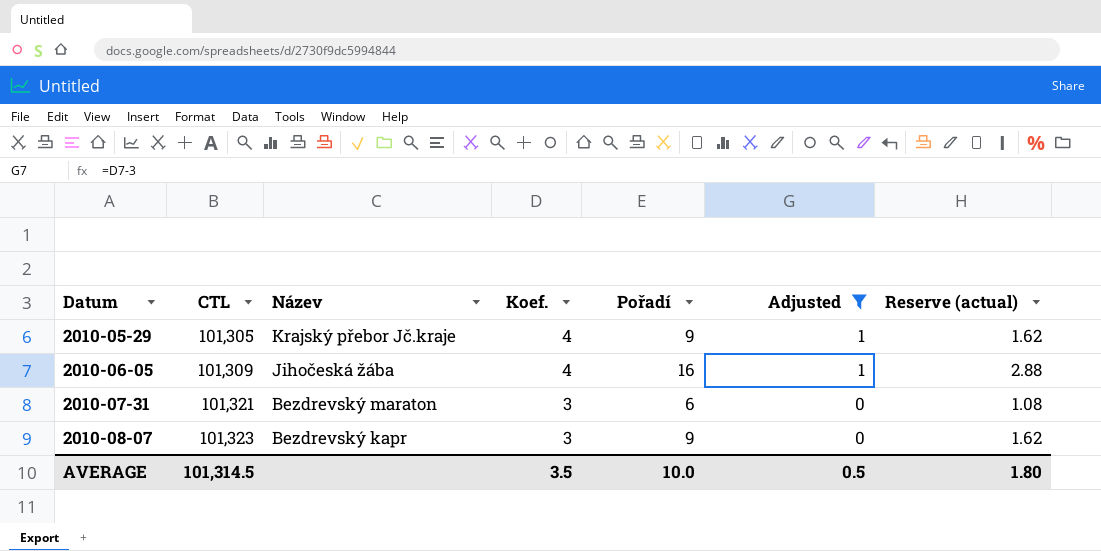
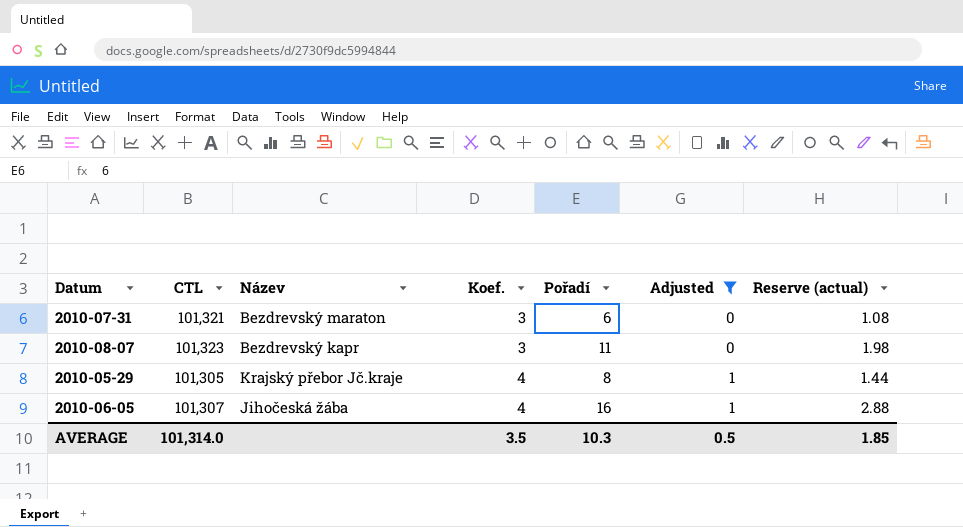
row order: Datum ascending -> Koef. ascending
2010-08-07 | Pořadí: 9 -> 11
2010-08-07 | Reserve (actual): 1.62 -> 1.98
2010-05-29 | Pořadí: 9 -> 8
2010-05-29 | Reserve (actual): 1.62 -> 1.44
2010-06-05 | CTL: 101,309 -> 101,307
AVERAGE | CTL: 101,314.5 -> 101,314.0
AVERAGE | Pořadí: 10.0 -> 10.3
AVERAGE | Reserve (actual): 1.80 -> 1.85

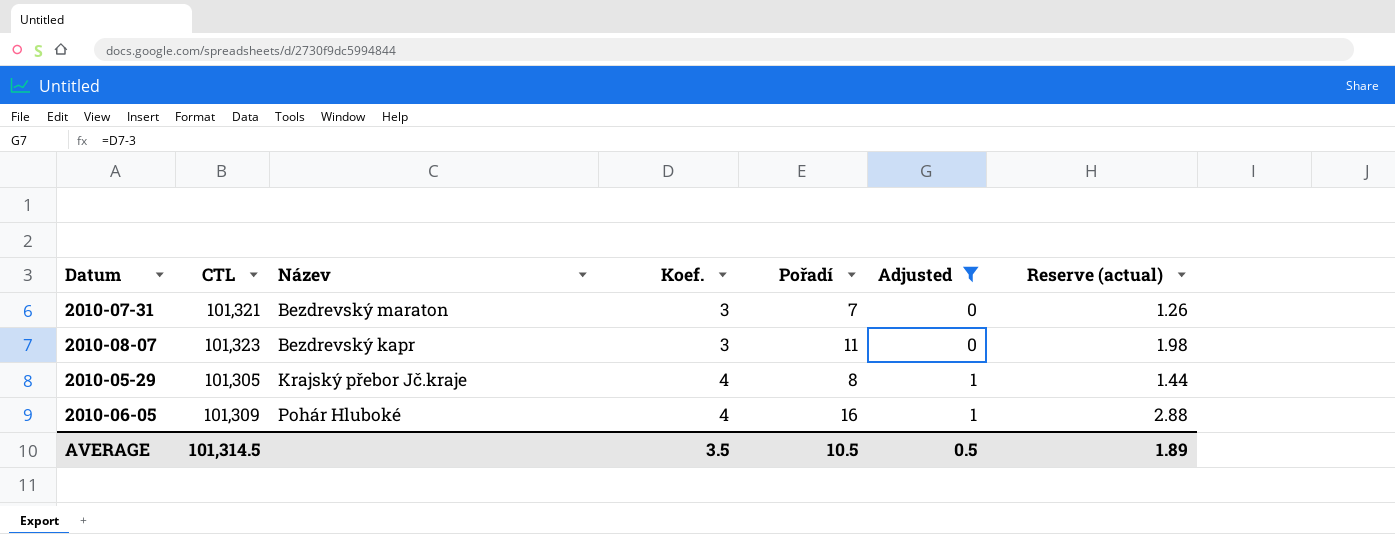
2010-07-31 | Pořadí: 6 -> 7
2010-07-31 | Reserve (actual): 1.08 -> 1.26
2010-06-05 | CTL: 101,307 -> 101,309
2010-06-05 | Název: Jihočeská žába -> Pohár Hluboké
AVERAGE | CTL: 101,314.0 -> 101,314.5
AVERAGE | Pořadí: 10.3 -> 10.5
AVERAGE | Reserve (actual): 1.85 -> 1.89

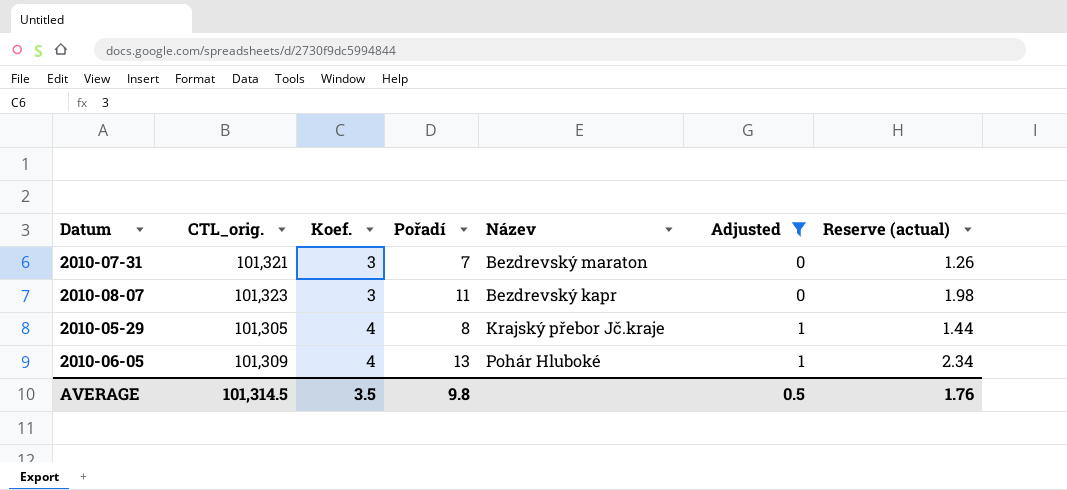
column name: CTL -> CTL_orig.
column Název | position: 3 -> 5
2010-06-05 | Pořadí: 16 -> 13
2010-06-05 | Reserve (actual): 2.88 -> 2.34
AVERAGE | Pořadí: 10.5 -> 9.8
AVERAGE | Reserve (actual): 1.89 -> 1.76

